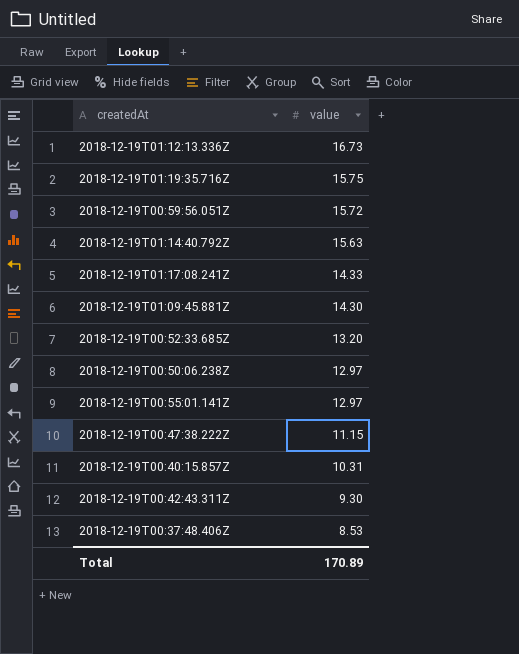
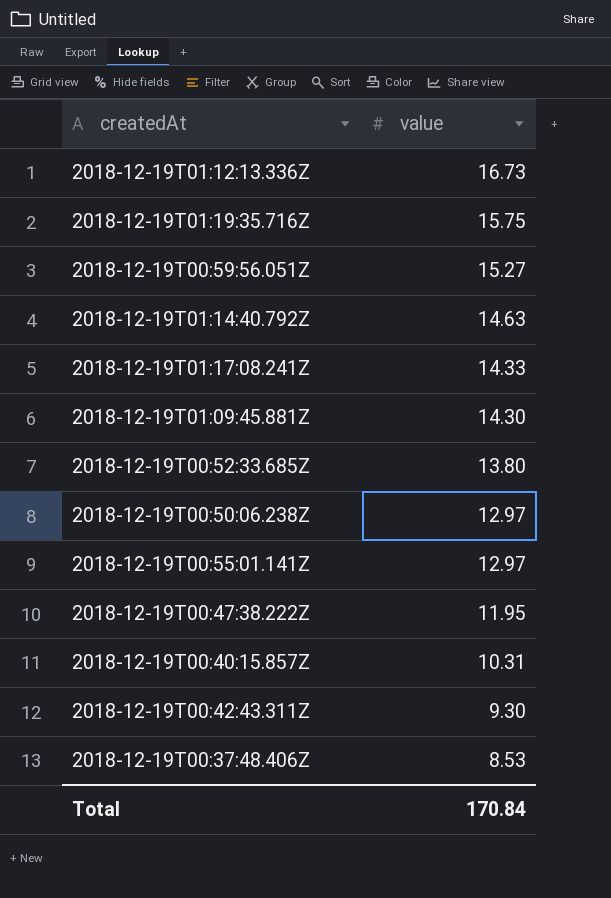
2018-12-19T00:59:56.051Z | value: 15.72 -> 15.27
2018-12-19T01:14:40.792Z | value: 15.63 -> 14.63
2018-12-19T00:52:33.685Z | value: 13.20 -> 13.80
2018-12-19T00:47:38.222Z | value: 11.15 -> 11.95
Total | value: 170.89 -> 170.84

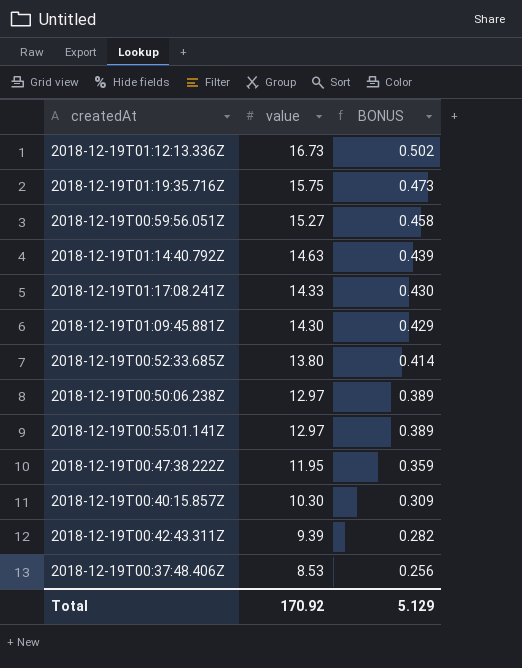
column BONUS | formula: none -> [value] * 0.03
2018-12-19T00:40:15.857Z | value: 10.31 -> 10.30
2018-12-19T00:42:43.311Z | value: 9.30 -> 9.39
Total | value: 170.84 -> 170.92

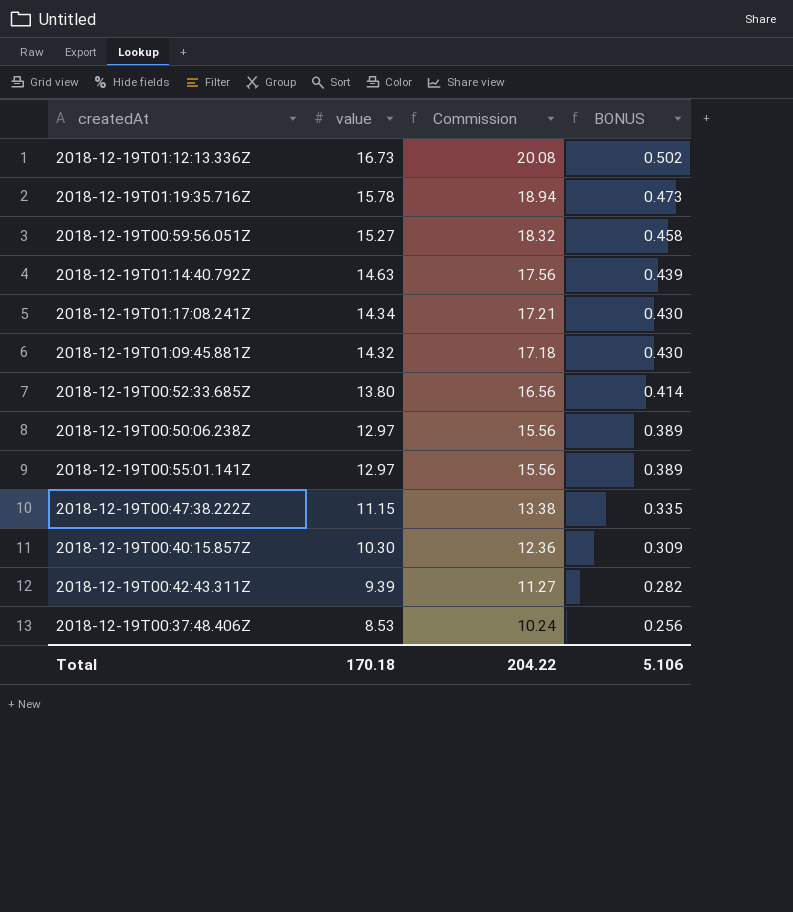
column Commission | formula: none -> [value] * 1.2
2018-12-19T01:19:35.716Z | value: 15.75 -> 15.78
2018-12-19T01:17:08.241Z | value: 14.33 -> 14.34
2018-12-19T01:09:45.881Z | value: 14.30 -> 14.32
2018-12-19T01:09:45.881Z | BONUS: 0.429 -> 0.430
2018-12-19T00:47:38.222Z | value: 11.95 -> 11.15
2018-12-19T00:47:38.222Z | BONUS: 0.359 -> 0.335
Total | value: 170.92 -> 170.18
Total | BONUS: 5.129 -> 5.106

